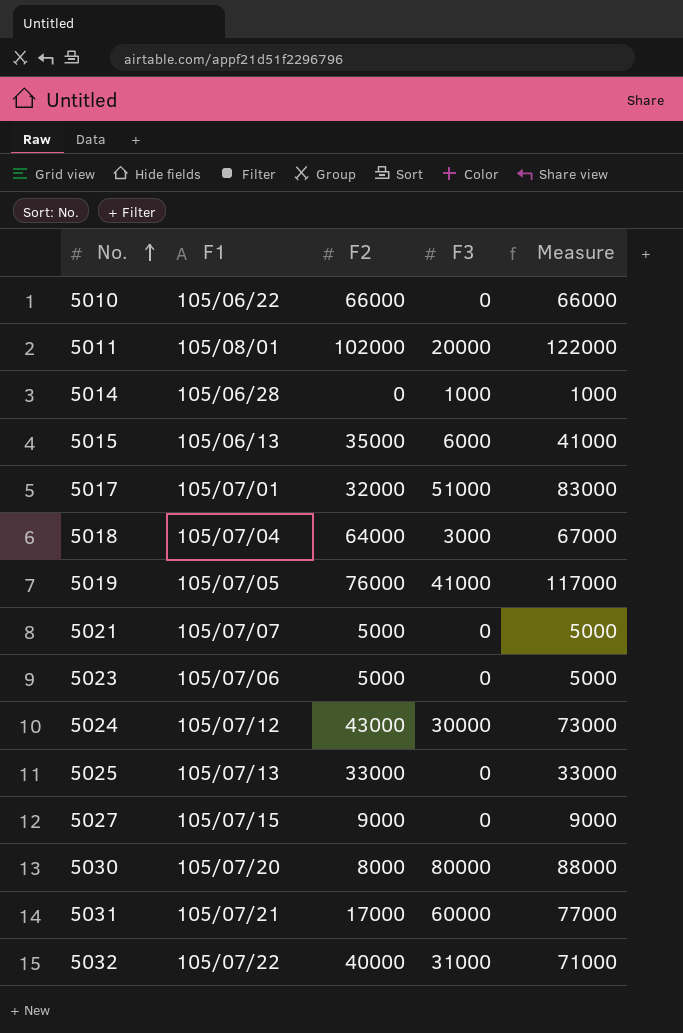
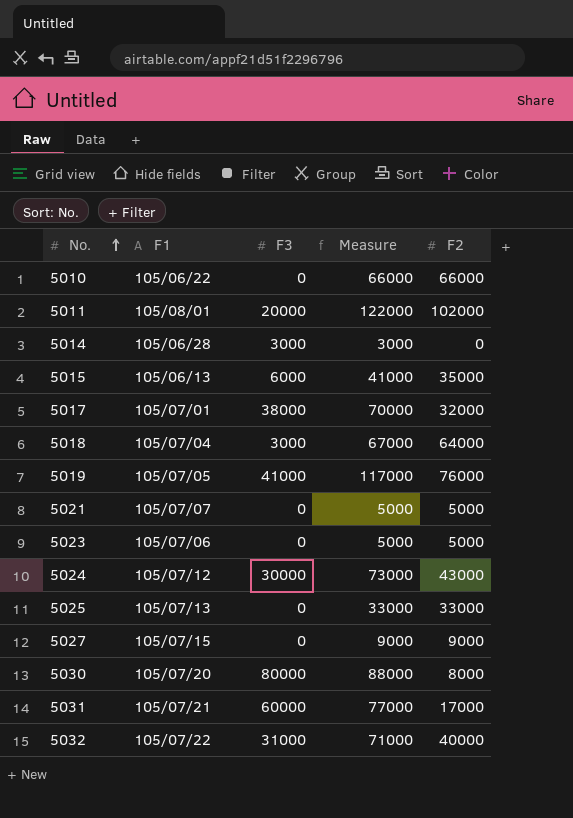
column F2 | position: 3 -> 5
5014 | F3: 1000 -> 3000
5014 | Measure: 1000 -> 3000
5017 | F3: 51000 -> 38000
5017 | Measure: 83000 -> 70000

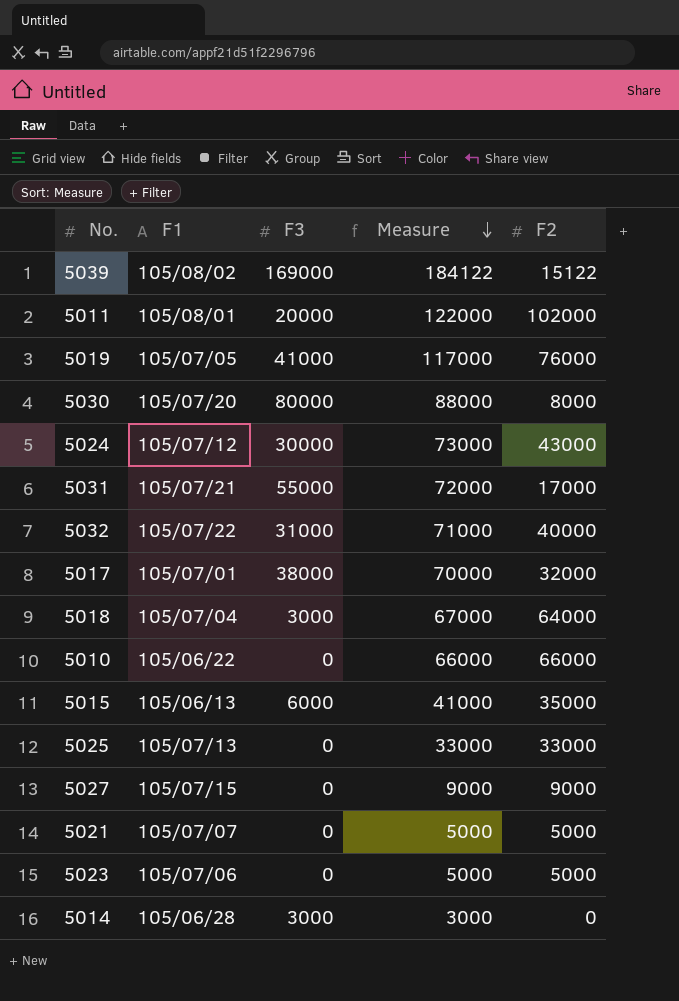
row order: No. ascending -> Measure descending
row 5039: none -> 105/08/02 | 169000 | 184122 | 15122
5031 | F3: 60000 -> 55000
5031 | Measure: 77000 -> 72000

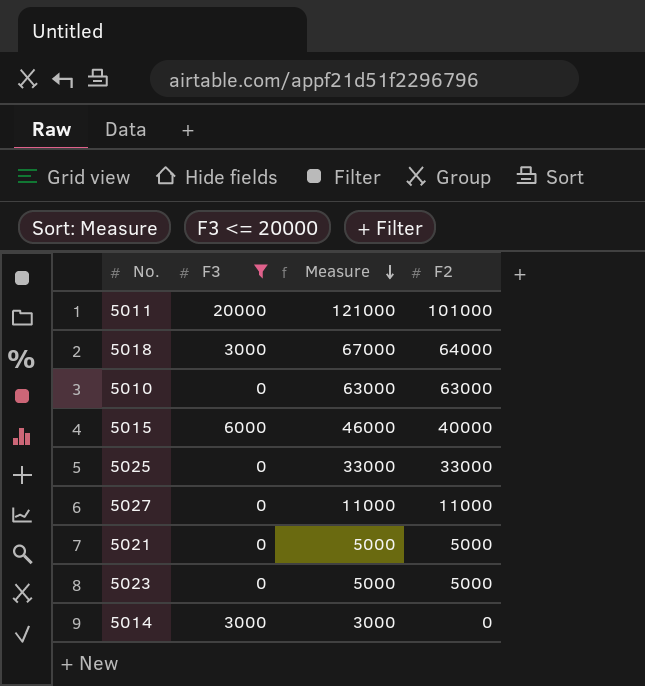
filter: none -> F3 <= 20000
column F1 | position: 2 -> none
5011 | Measure: 122000 -> 121000
5011 | F2: 102000 -> 101000
5010 | Measure: 66000 -> 63000
5010 | F2: 66000 -> 63000
5015 | Measure: 41000 -> 46000
5015 | F2: 35000 -> 40000
5027 | Measure: 9000 -> 11000
5027 | F2: 9000 -> 11000

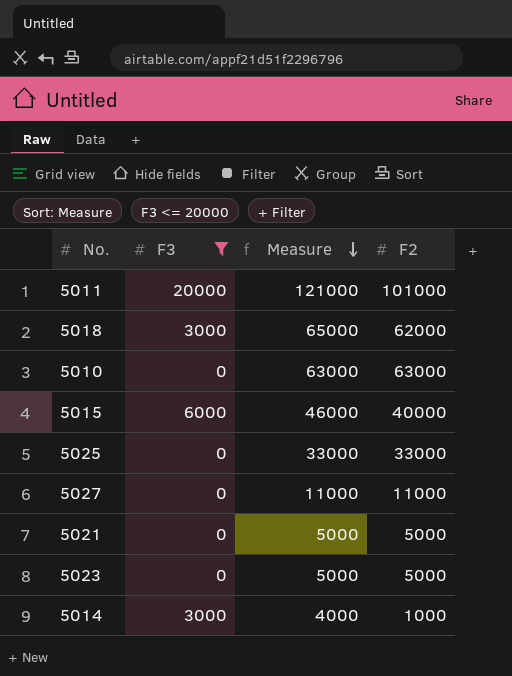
5018 | Measure: 67000 -> 65000
5018 | F2: 64000 -> 62000
5014 | Measure: 3000 -> 4000
5014 | F2: 0 -> 1000

